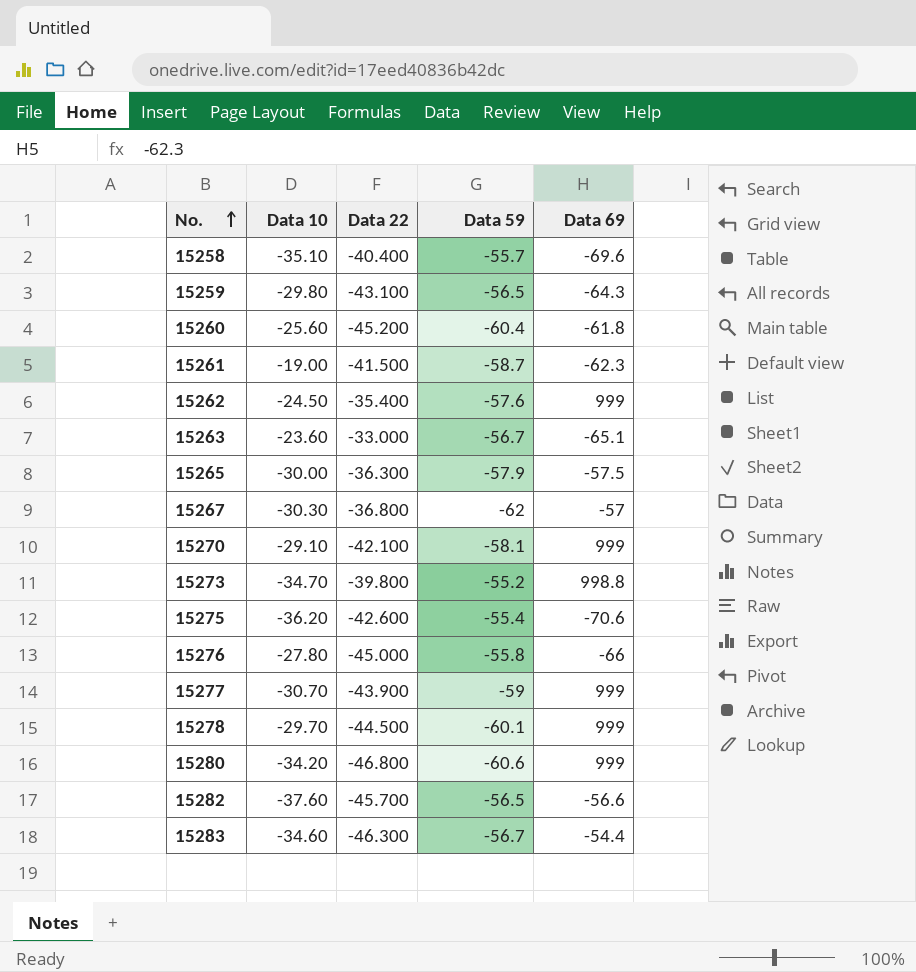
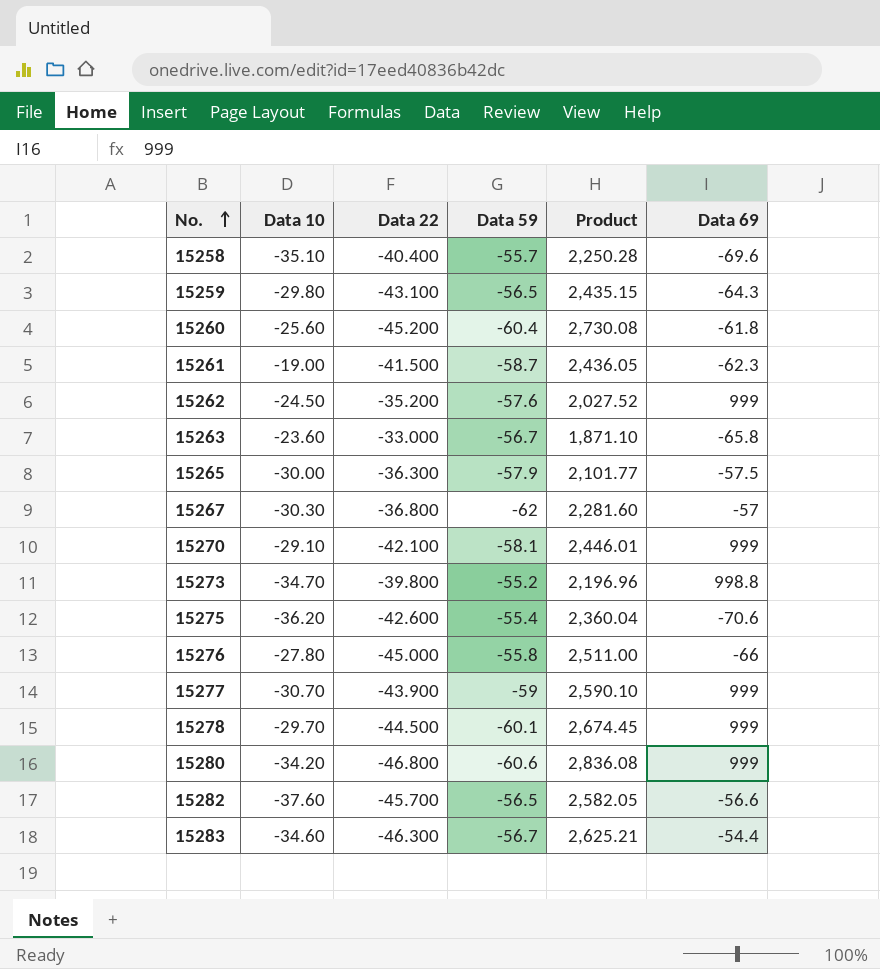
column Product | formula: none -> [Data 22] * [Data 59]
15262 | Data 22: -35.400 -> -35.200
15263 | Data 69: -65.1 -> -65.8

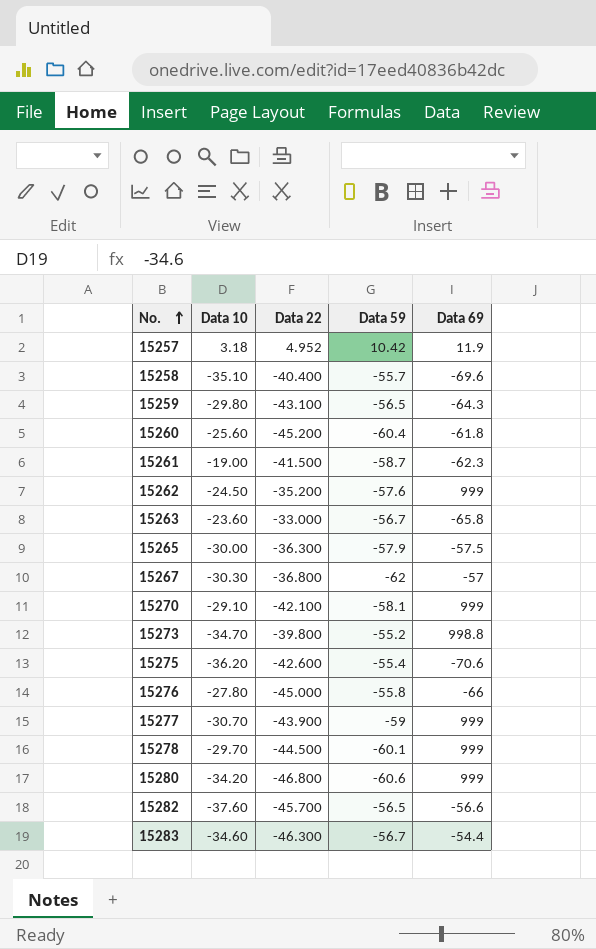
column Product | formula: [Data 22] * [Data 59] -> none
row 15257: none -> 3.18 | 4.952 | 10.42 | 11.9

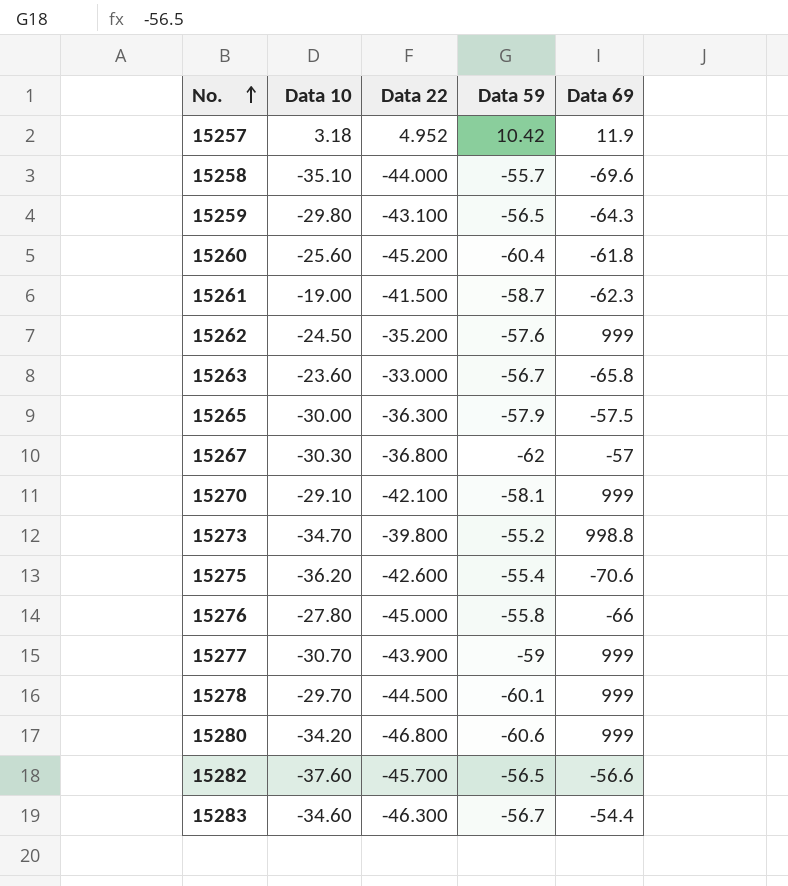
15258 | Data 22: -40.400 -> -44.000

